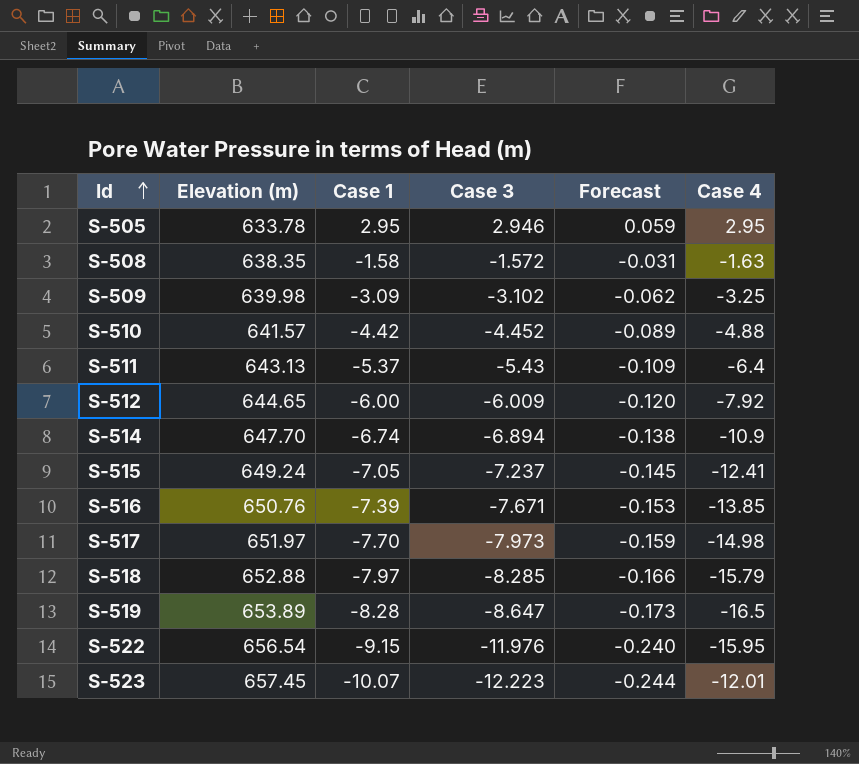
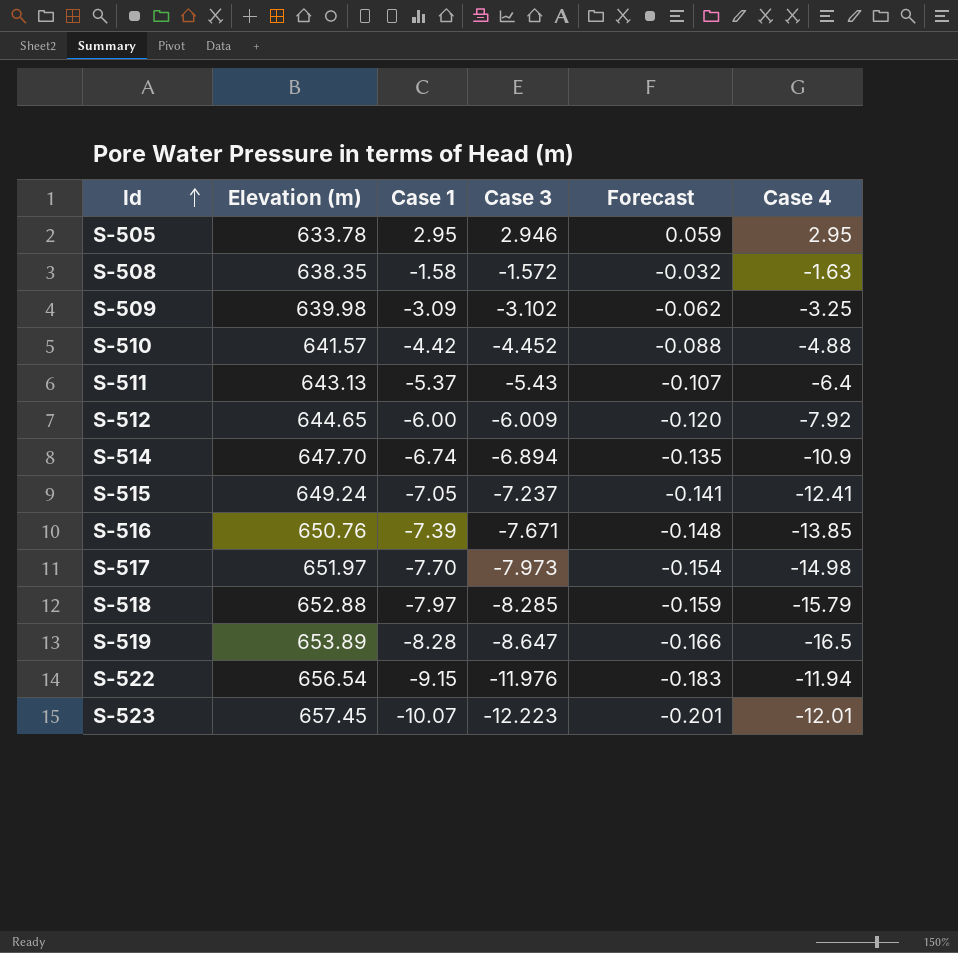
column Forecast | formula: [Case 3] * 0.02 -> [Case 1] * 0.02
S-522 | Case 4: -15.95 -> -11.94

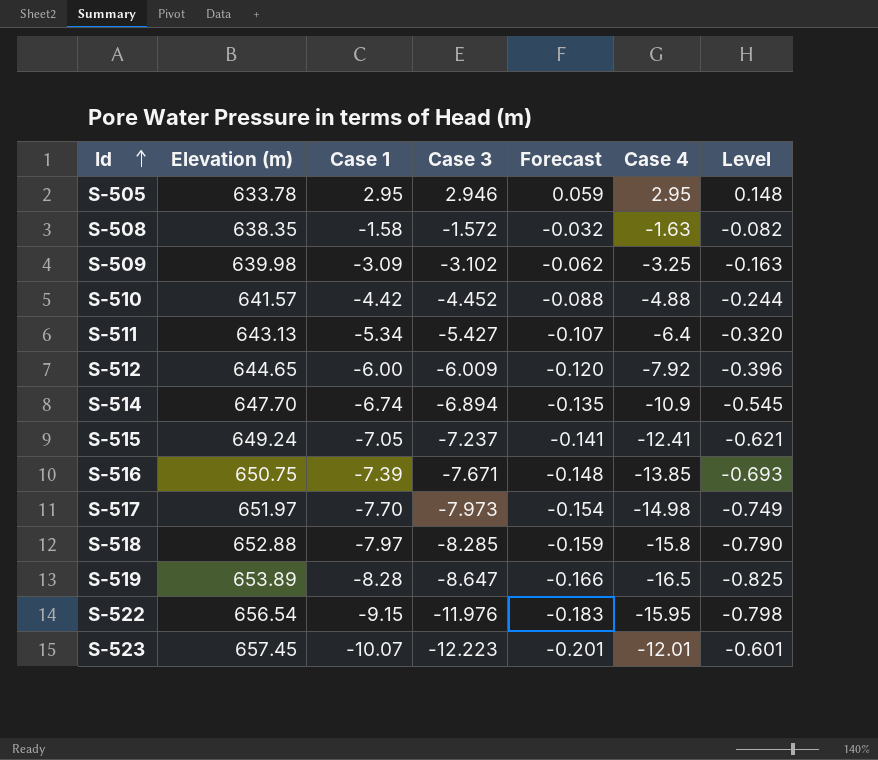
column Level | formula: none -> [Case 4] * 0.05
S-511 | Case 1: -5.37 -> -5.34
S-511 | Case 3: -5.43 -> -5.427
S-516 | Elevation (m): 650.76 -> 650.75
S-518 | Case 4: -15.79 -> -15.8
S-522 | Case 4: -11.94 -> -15.95

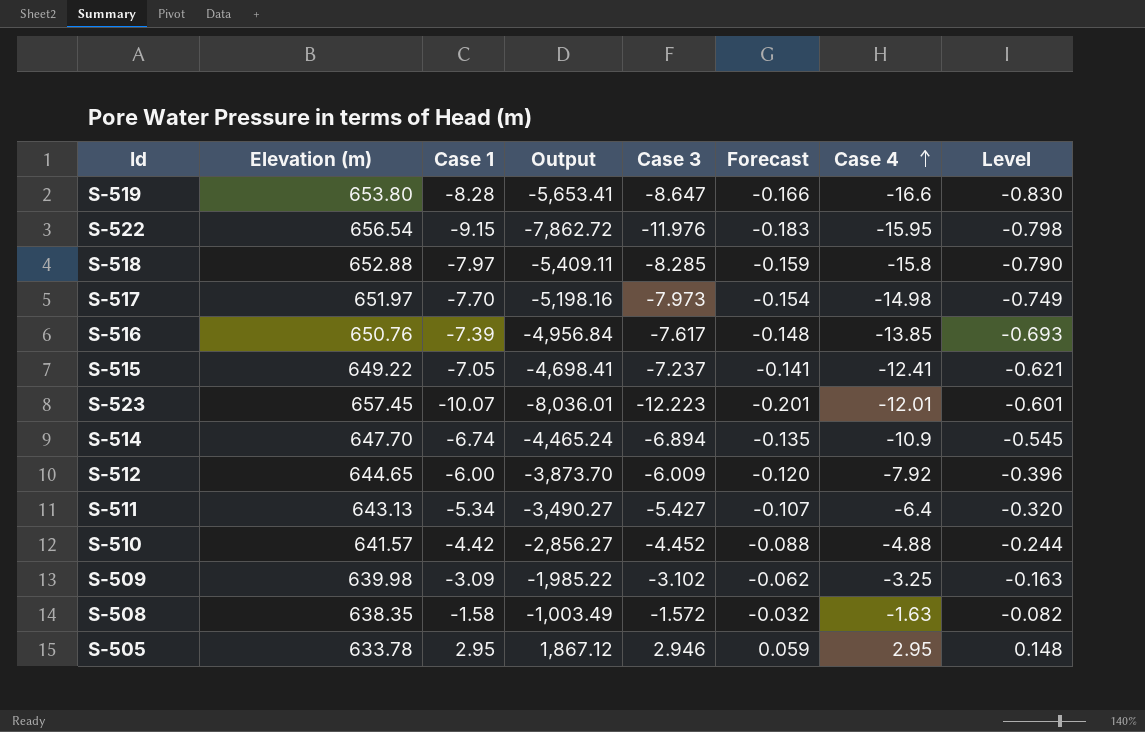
row order: Id ascending -> Case 4 ascending
column Output | formula: none -> [Elevation (m)] * [Case 3]
S-519 | Elevation (m): 653.89 -> 653.80
S-519 | Case 4: -16.5 -> -16.6
S-519 | Level: -0.825 -> -0.830
S-516 | Elevation (m): 650.75 -> 650.76
S-516 | Case 3: -7.671 -> -7.617
S-515 | Elevation (m): 649.24 -> 649.22

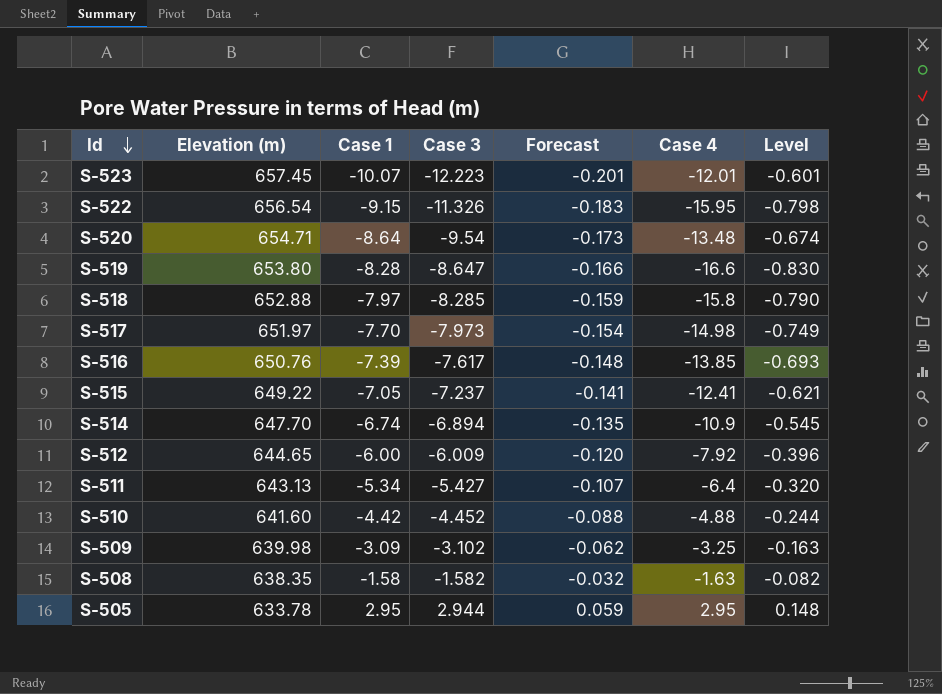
row order: Case 4 ascending -> Id descending
column Output | formula: [Elevation (m)] * [Case 3] -> none
S-522 | Case 3: -11.976 -> -11.326
row S-520: none -> 654.71 | -8.64 | -9.54 | -0.173 | -13.48 | -0.674
S-510 | Elevation (m): 641.57 -> 641.60
S-508 | Case 3: -1.572 -> -1.582
S-505 | Case 3: 2.946 -> 2.944

